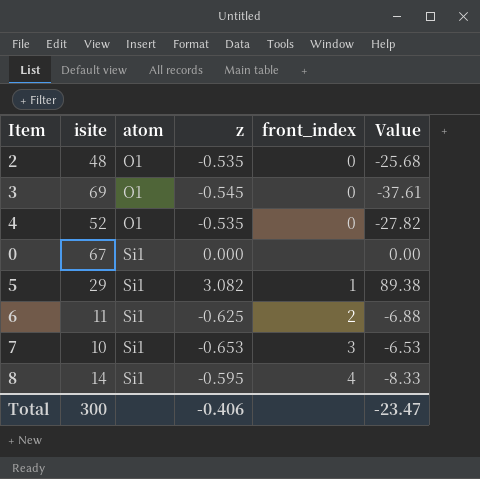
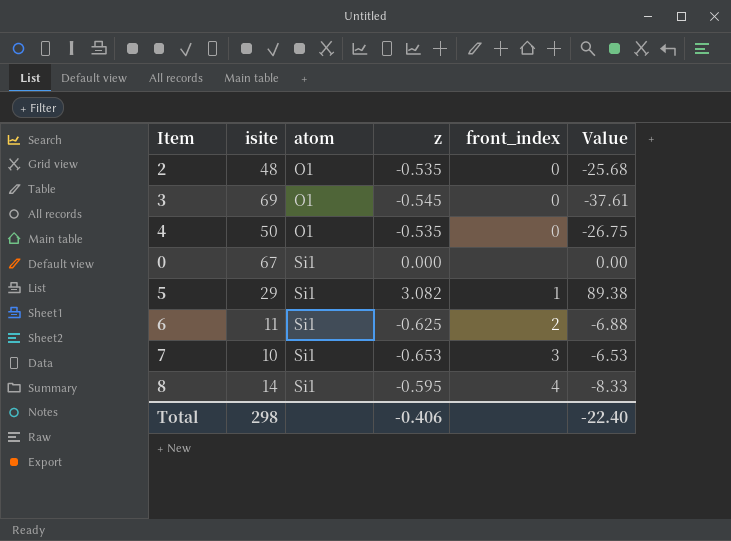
4 | isite: 52 -> 50
4 | Value: -27.82 -> -26.75
Total | isite: 300 -> 298
Total | Value: -23.47 -> -22.40

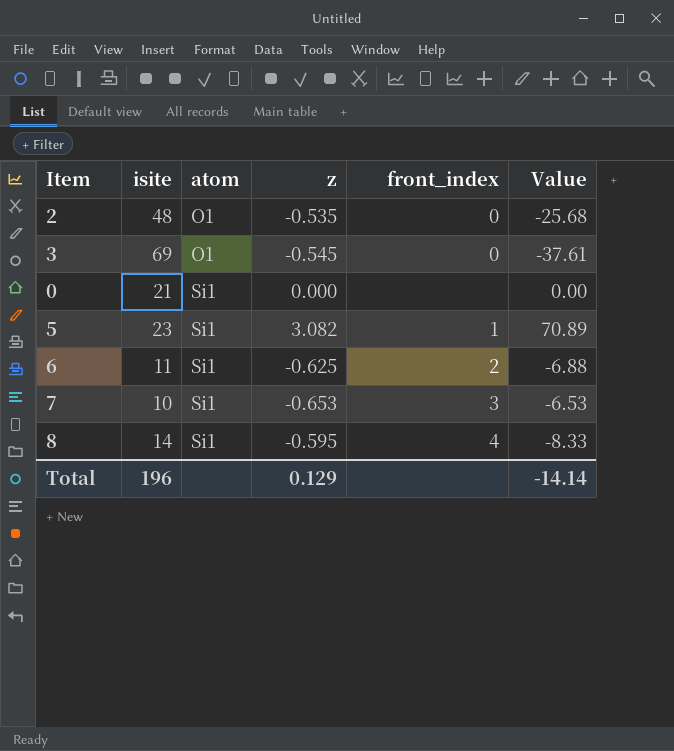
row 4: 50 | O1 | -0.535 | 0 | -26.75 -> none
0 | isite: 67 -> 21
5 | isite: 29 -> 23
5 | Value: 89.38 -> 70.89
Total | isite: 298 -> 196
Total | z: -0.406 -> 0.129
Total | Value: -22.40 -> -14.14

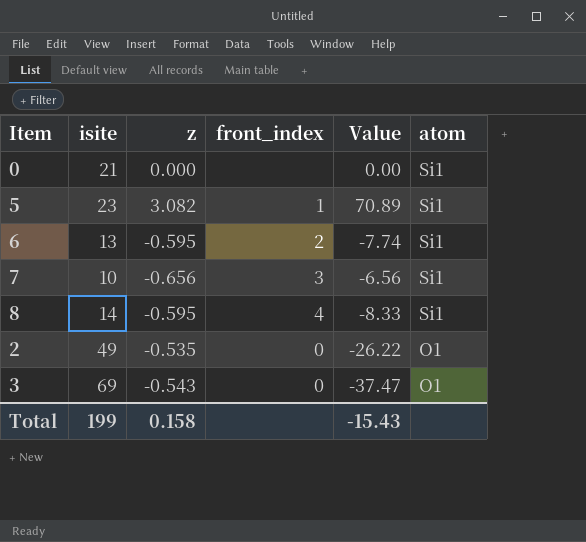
row order: atom ascending -> atom descending
column atom | position: 3 -> 6
6 | isite: 11 -> 13
6 | z: -0.625 -> -0.595
6 | Value: -6.88 -> -7.74
7 | z: -0.653 -> -0.656
7 | Value: -6.53 -> -6.56
2 | isite: 48 -> 49
2 | Value: -25.68 -> -26.22
3 | z: -0.545 -> -0.543
3 | Value: -37.61 -> -37.47
Total | isite: 196 -> 199
Total | z: 0.129 -> 0.158
Total | Value: -14.14 -> -15.43

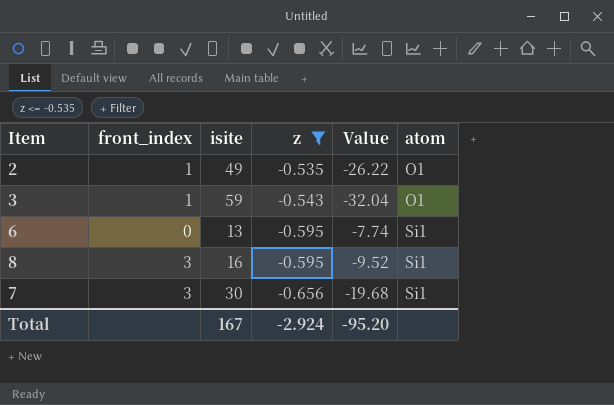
filter: none -> z <= -0.535
row order: atom descending -> z descending
column front_index | position: 4 -> 2
2 | front_index: 0 -> 1
3 | front_index: 0 -> 1
3 | isite: 69 -> 59
3 | Value: -37.47 -> -32.04
6 | front_index: 2 -> 0
8 | front_index: 4 -> 3
8 | isite: 14 -> 16
8 | Value: -8.33 -> -9.52
7 | isite: 10 -> 30
7 | Value: -6.56 -> -19.68
Total | isite: 199 -> 167
Total | z: 0.158 -> -2.924
Total | Value: -15.43 -> -95.20

